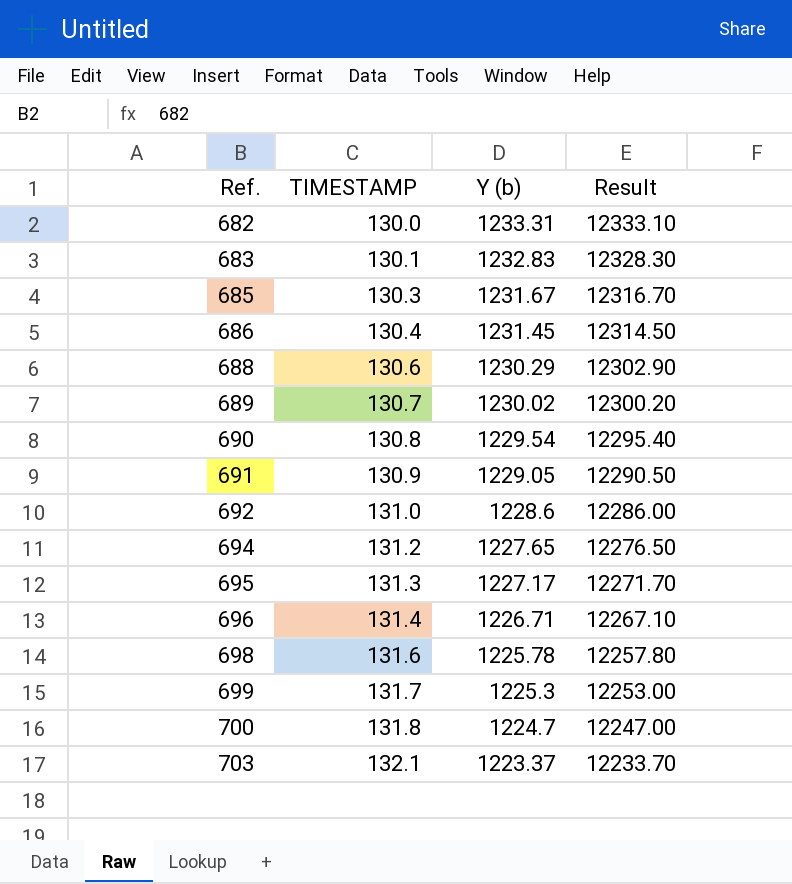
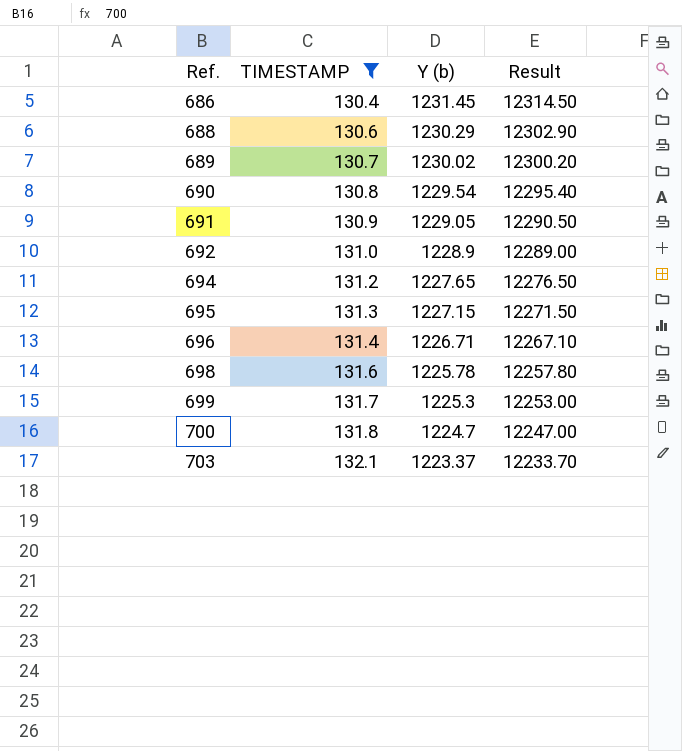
filter: none -> TIMESTAMP >= 130.4
692 | Y (b): 1228.6 -> 1228.9
692 | Result: 12286.00 -> 12289.00
695 | Y (b): 1227.17 -> 1227.15
695 | Result: 12271.70 -> 12271.50

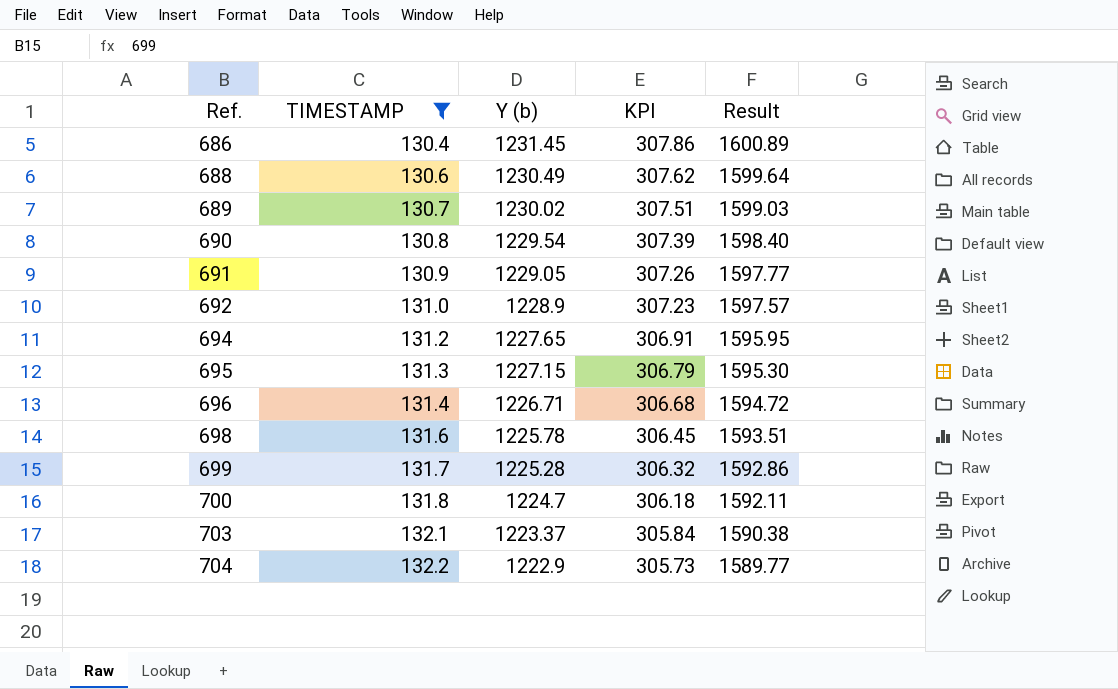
column KPI | formula: none -> [Y (b)] * 0.25
column Result | formula: [Y (b)] * 10 -> [Y (b)] * 1.3
688 | Y (b): 1230.29 -> 1230.49
699 | Y (b): 1225.3 -> 1225.28
row 704: none -> 132.2 | 1222.9 | 305.73 | 1589.77

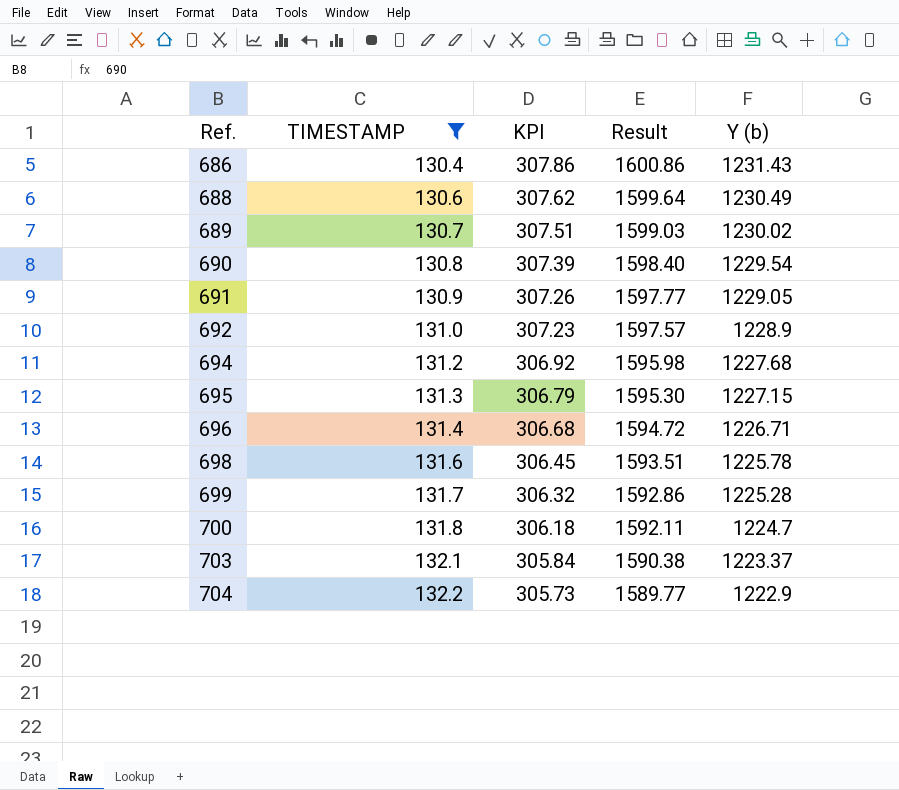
column Y (b) | position: 3 -> 5
686 | Result: 1600.89 -> 1600.86
686 | Y (b): 1231.45 -> 1231.43
694 | KPI: 306.91 -> 306.92
694 | Result: 1595.95 -> 1595.98
694 | Y (b): 1227.65 -> 1227.68

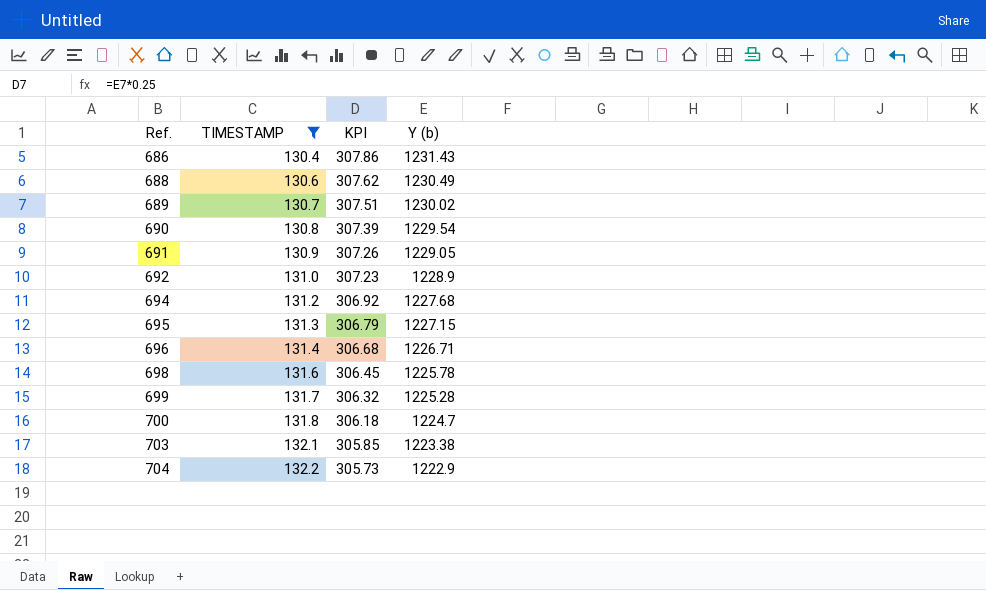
column Result | formula: [Y (b)] * 1.3 -> none
703 | KPI: 305.84 -> 305.85
703 | Y (b): 1223.37 -> 1223.38

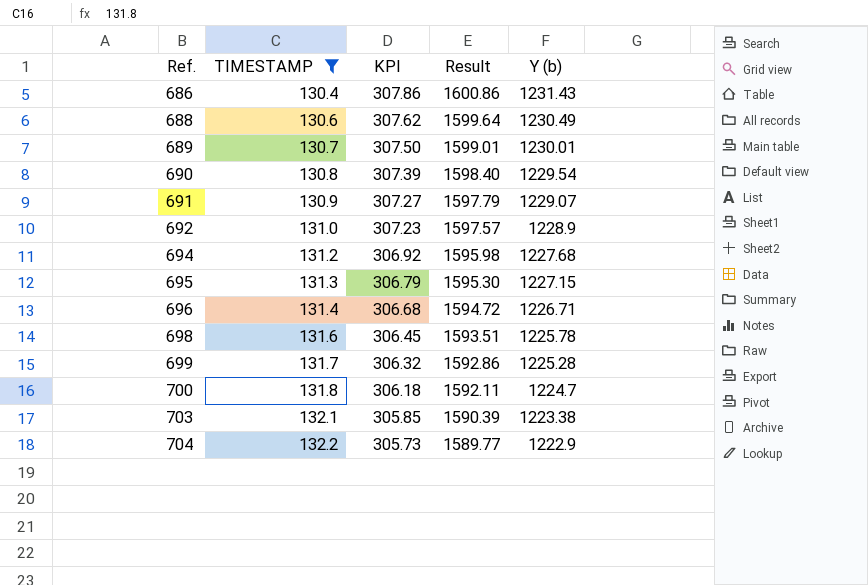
column Result | formula: none -> [Y (b)] * 1.3
689 | KPI: 307.51 -> 307.50
689 | Y (b): 1230.02 -> 1230.01
691 | KPI: 307.26 -> 307.27
691 | Y (b): 1229.05 -> 1229.07

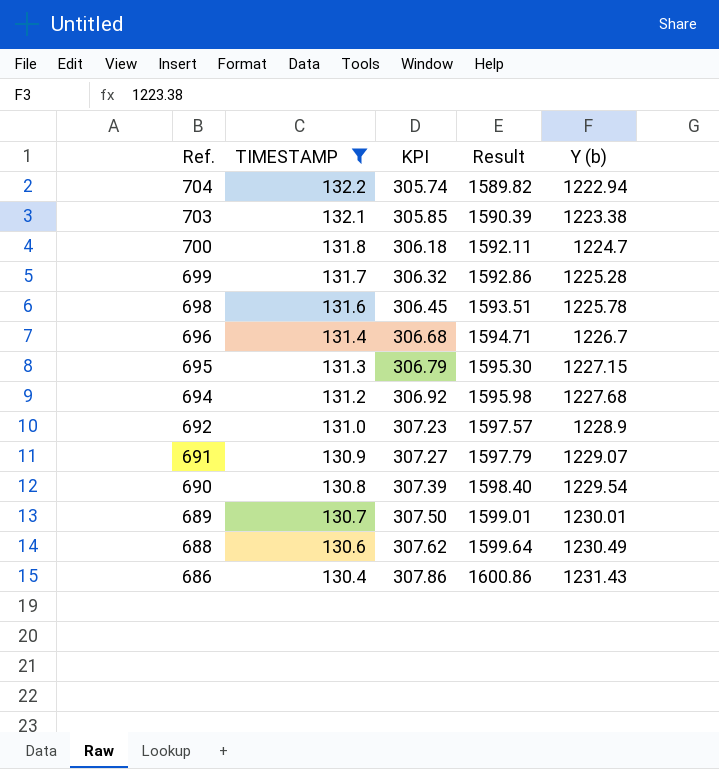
row order: Ref. ascending -> Ref. descending
704 | KPI: 305.73 -> 305.74
704 | Result: 1589.77 -> 1589.82
704 | Y (b): 1222.9 -> 1222.94
696 | Result: 1594.72 -> 1594.71
696 | Y (b): 1226.71 -> 1226.7

